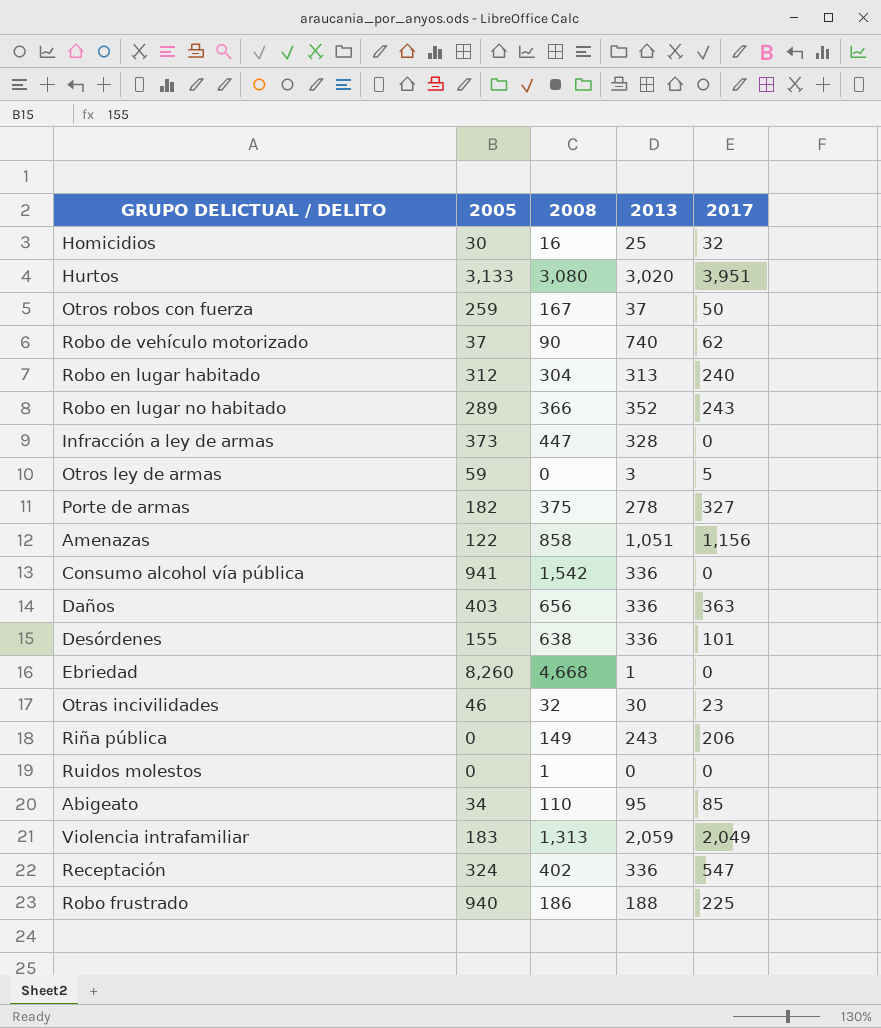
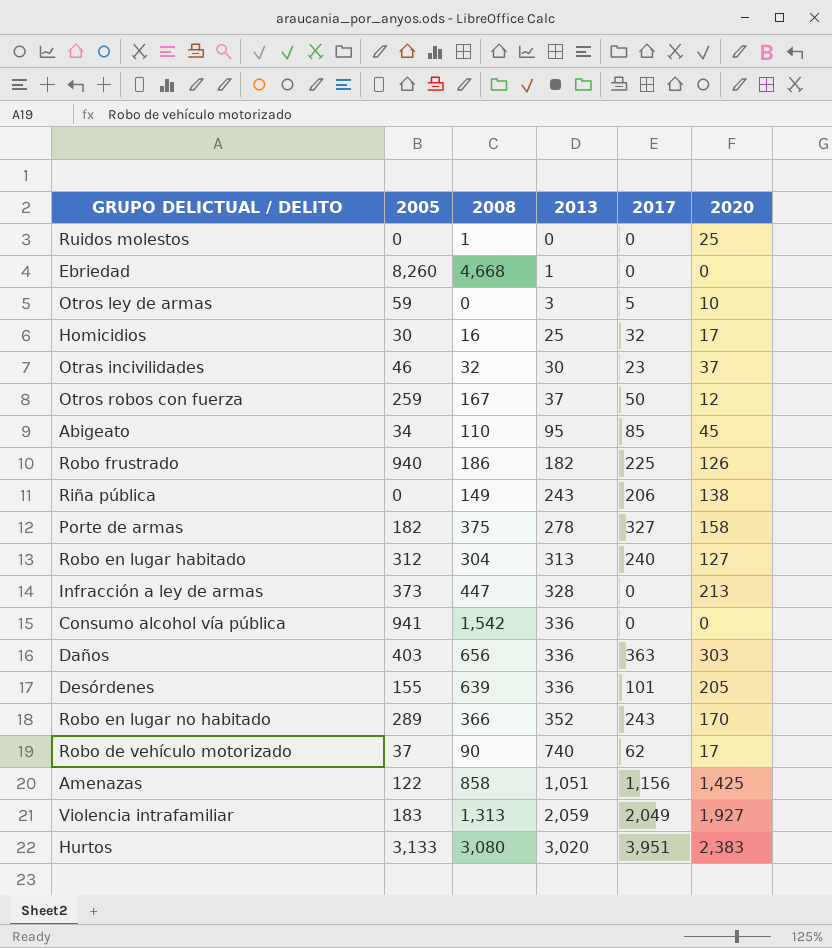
row order: none -> 2013 ascending
column 2020 | position: none -> 6
row Receptación: 324 | 402 | 336 | 547 -> none
Robo frustrado | 2013: 188 -> 182
Desórdenes | 2008: 638 -> 639

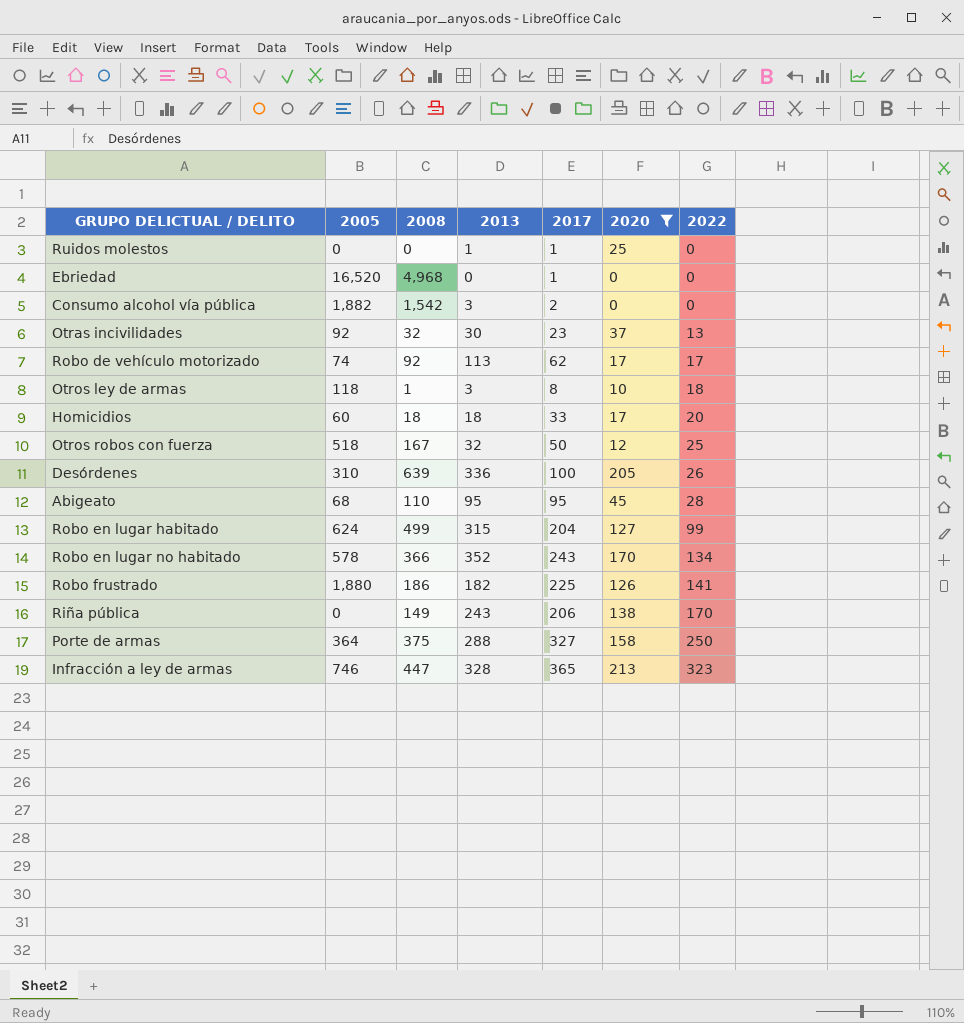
filter: none -> 2020 <= 213
row order: 2013 ascending -> 2022 ascending
column 2022 | position: none -> 7
Ruidos molestos | 2008: 1 -> 0
Ruidos molestos | 2013: 0 -> 1
Ruidos molestos | 2017: 0 -> 1
Ebriedad | 2005: 8,260 -> 16,520
Ebriedad | 2008: 4,668 -> 4,968
Ebriedad | 2013: 1 -> 0
Ebriedad | 2017: 0 -> 1
Consumo alcohol vía pública | 2005: 941 -> 1,882
Consumo alcohol vía pública | 2013: 336 -> 3
Consumo alcohol vía pública | 2017: 0 -> 2
Otras incivilidades | 2005: 46 -> 92
Robo de vehículo motorizado | 2005: 37 -> 74
Robo de vehículo motorizado | 2008: 90 -> 92
Robo de vehículo motorizado | 2013: 740 -> 113
Otros ley de armas | 2005: 59 -> 118
Otros ley de armas | 2008: 0 -> 1
Otros ley de armas | 2017: 5 -> 8
Homicidios | 2005: 30 -> 60
Homicidios | 2008: 16 -> 18
Homicidios | 2013: 25 -> 18
Homicidios | 2017: 32 -> 33
Otros robos con fuerza | 2005: 259 -> 518
Otros robos con fuerza | 2013: 37 -> 32
Desórdenes | 2005: 155 -> 310
Desórdenes | 2017: 101 -> 100
Abigeato | 2005: 34 -> 68
Abigeato | 2017: 85 -> 95
Robo en lugar habitado | 2005: 312 -> 624
Robo en lugar habitado | 2008: 304 -> 499
Robo en lugar habitado | 2013: 313 -> 315
Robo en lugar habitado | 2017: 240 -> 204
Robo en lugar no habitado | 2005: 289 -> 578
Robo frustrado | 2005: 940 -> 1,880
Porte de armas | 2005: 182 -> 364
Porte de armas | 2013: 278 -> 288
Infracción a ley de armas | 2005: 373 -> 746
Infracción a ley de armas | 2017: 0 -> 365

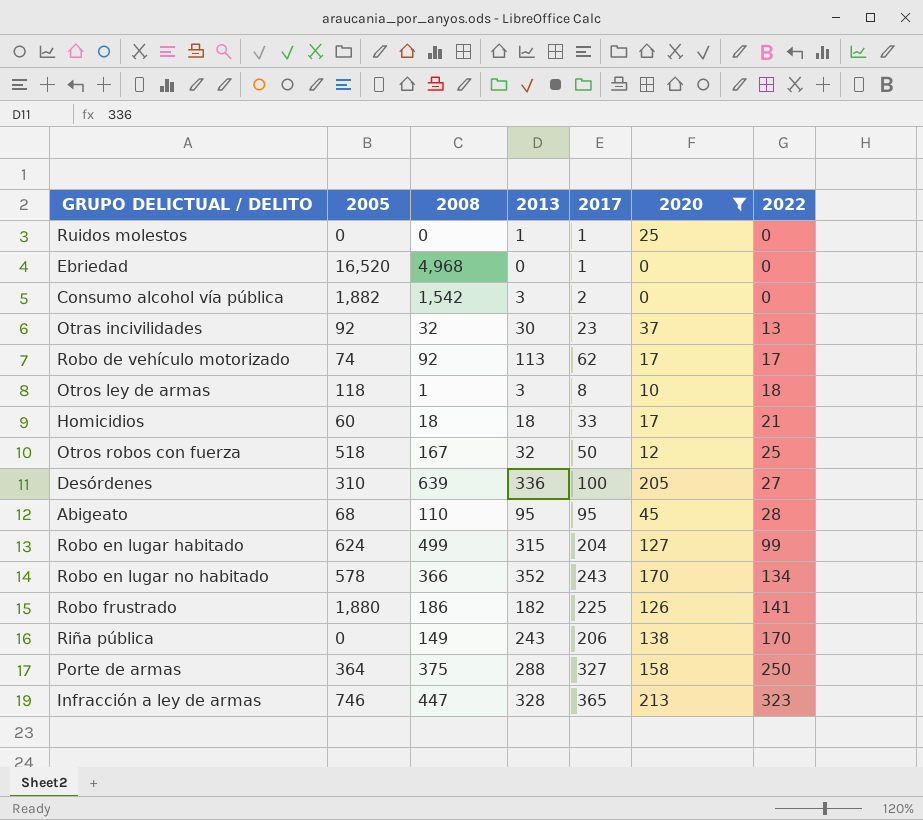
Homicidios | 2022: 20 -> 21
Desórdenes | 2022: 26 -> 27

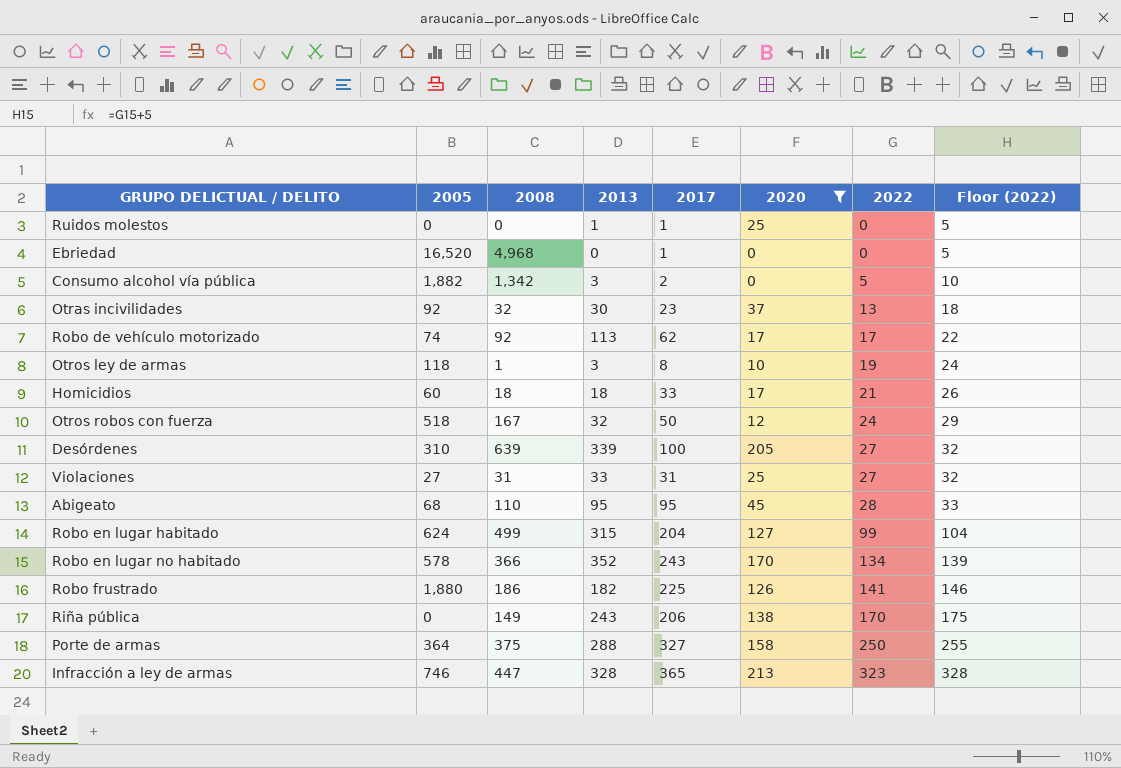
column Floor (2022) | formula: none -> [2022] + 5
Consumo alcohol vía pública | 2008: 1,542 -> 1,342
Consumo alcohol vía pública | 2022: 0 -> 5
Otros ley de armas | 2022: 18 -> 19
Otros robos con fuerza | 2022: 25 -> 24
Desórdenes | 2013: 336 -> 339
row Violaciones: none -> 27 | 31 | 33 | 31 | 25 | 27 | 32

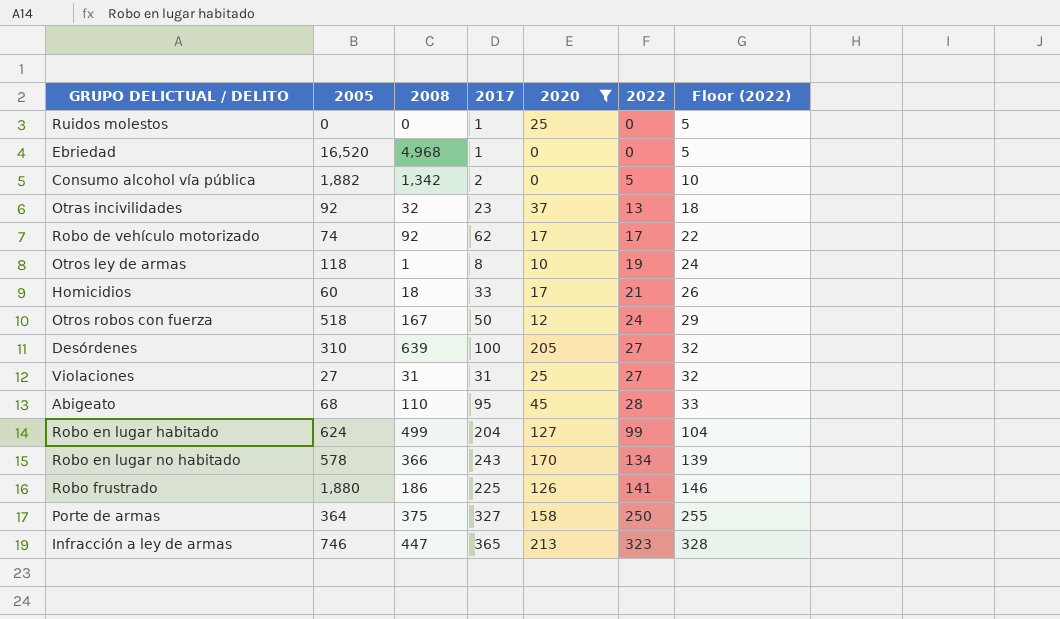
column 2013 | position: 4 -> none
row Riña pública: 0 | 149 | 243 | 206 | 138 | 170 | 175 -> none

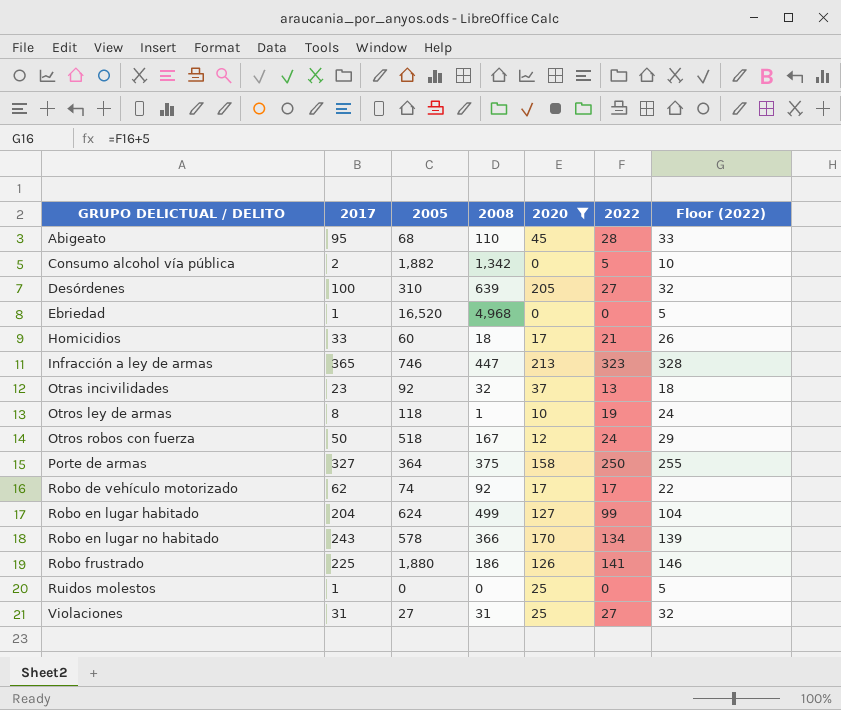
row order: 2022 ascending -> GRUPO DELICTUAL / DELITO ascending
column 2017 | position: 4 -> 2

